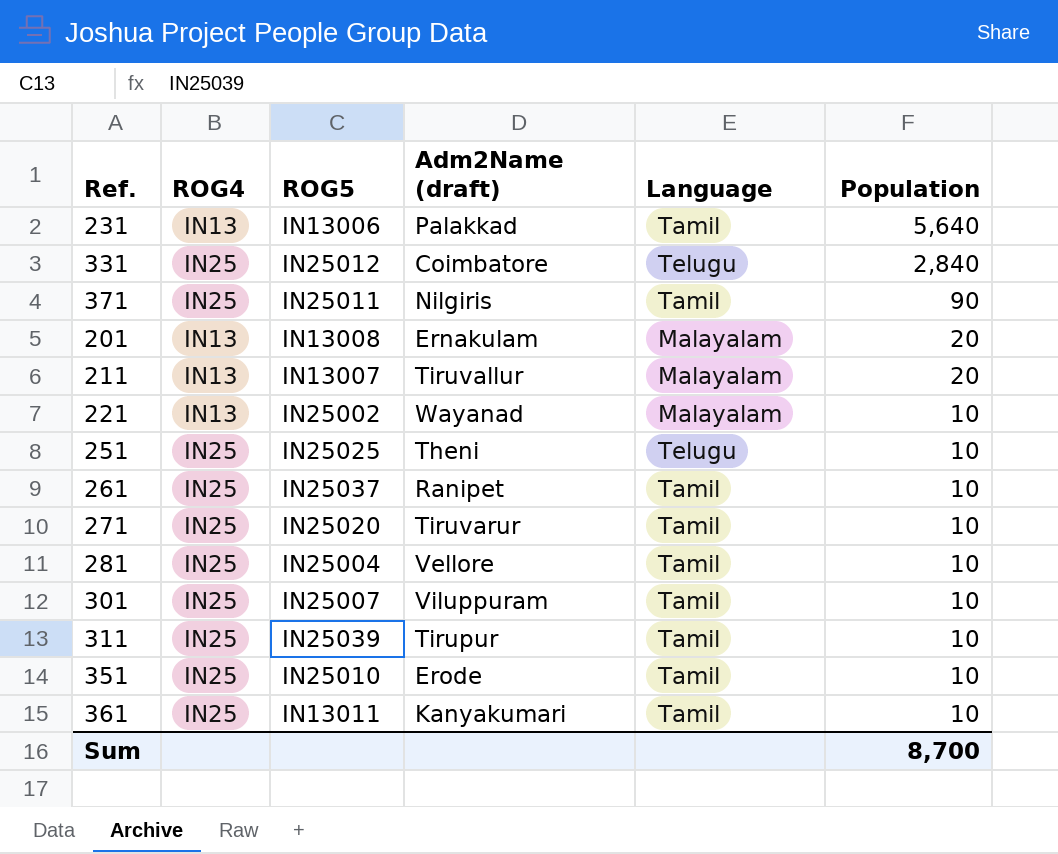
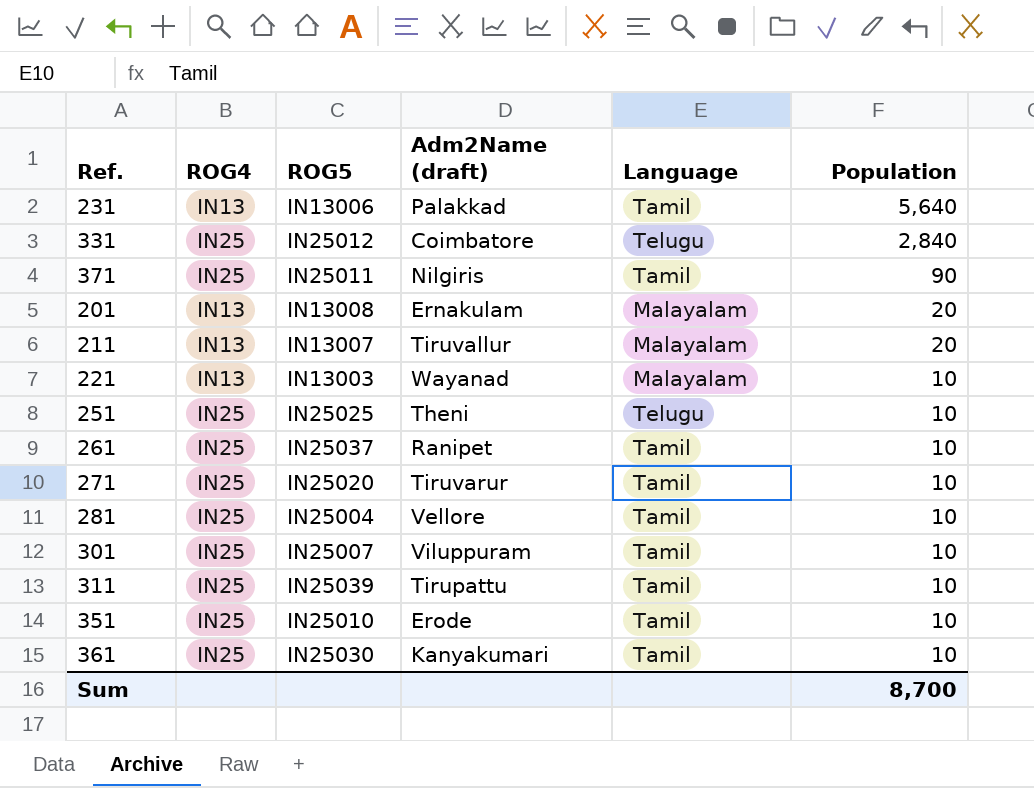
221 | ROG5: IN25002 -> IN13003
311 | Adm2Name (draft): Tirupur -> Tirupattu
361 | ROG5: IN13011 -> IN25030

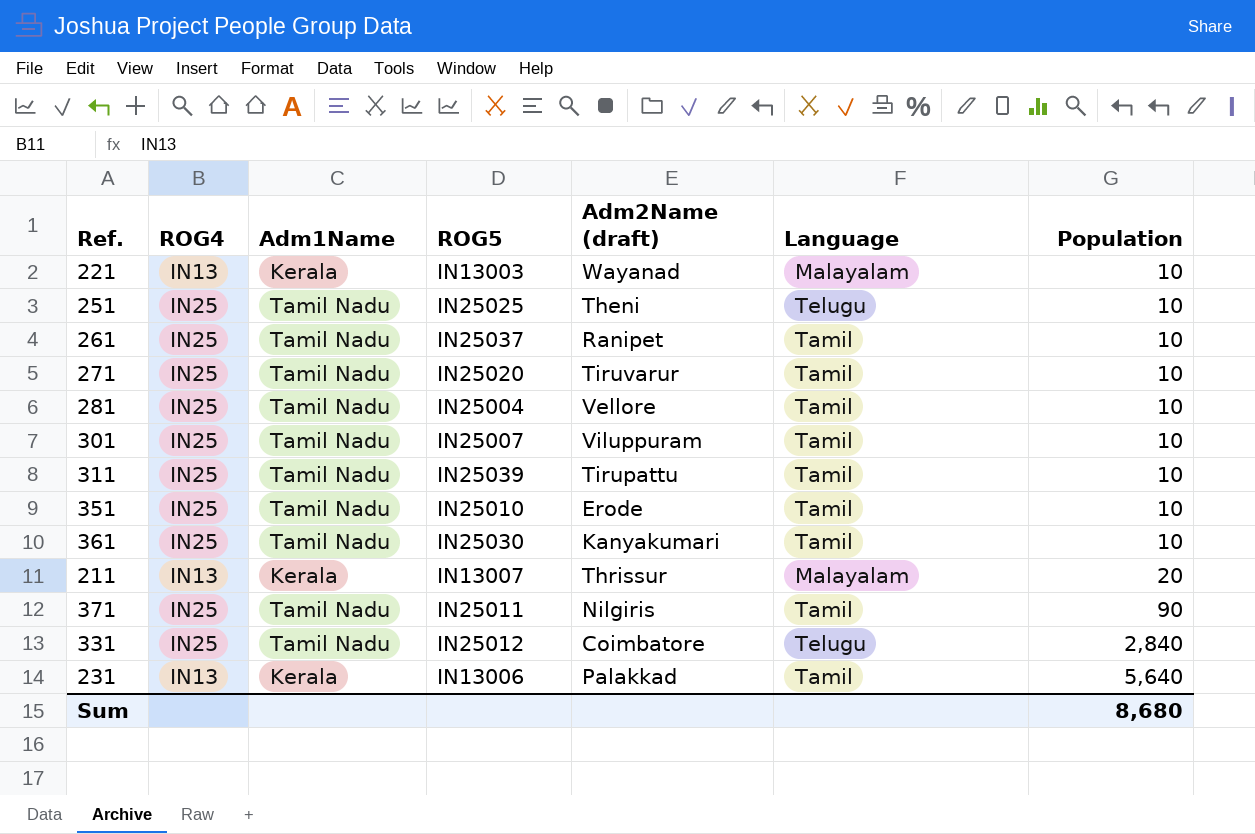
row order: Population descending -> Population ascending
column Adm1Name | position: none -> 3
row 201: IN13 | IN13008 | Ernakulam | Malayalam | 20 -> none
211 | Adm2Name (draft): Tiruvallur -> Thrissur
Sum | Population: 8,700 -> 8,680

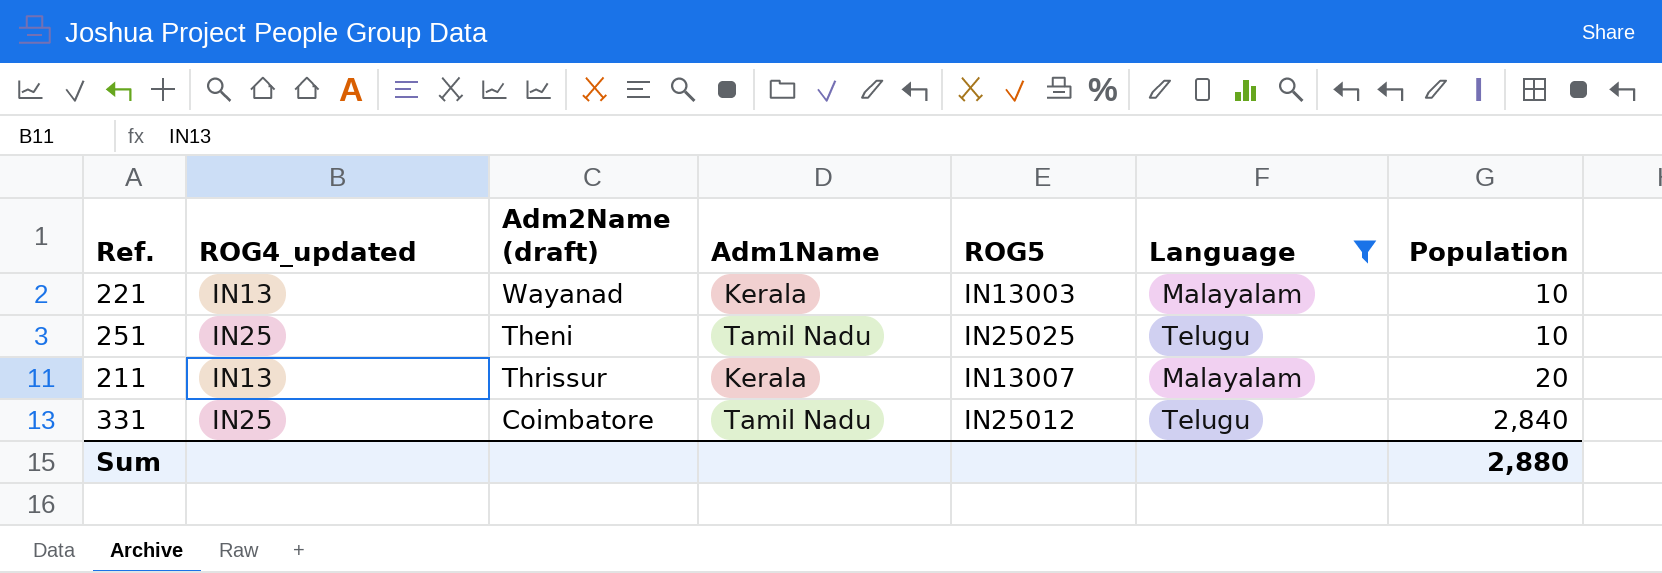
filter: none -> Language != Tamil
column name: ROG4 -> ROG4_updated
column Adm2Name (draft) | position: 5 -> 3
Sum | Population: 8,680 -> 2,880

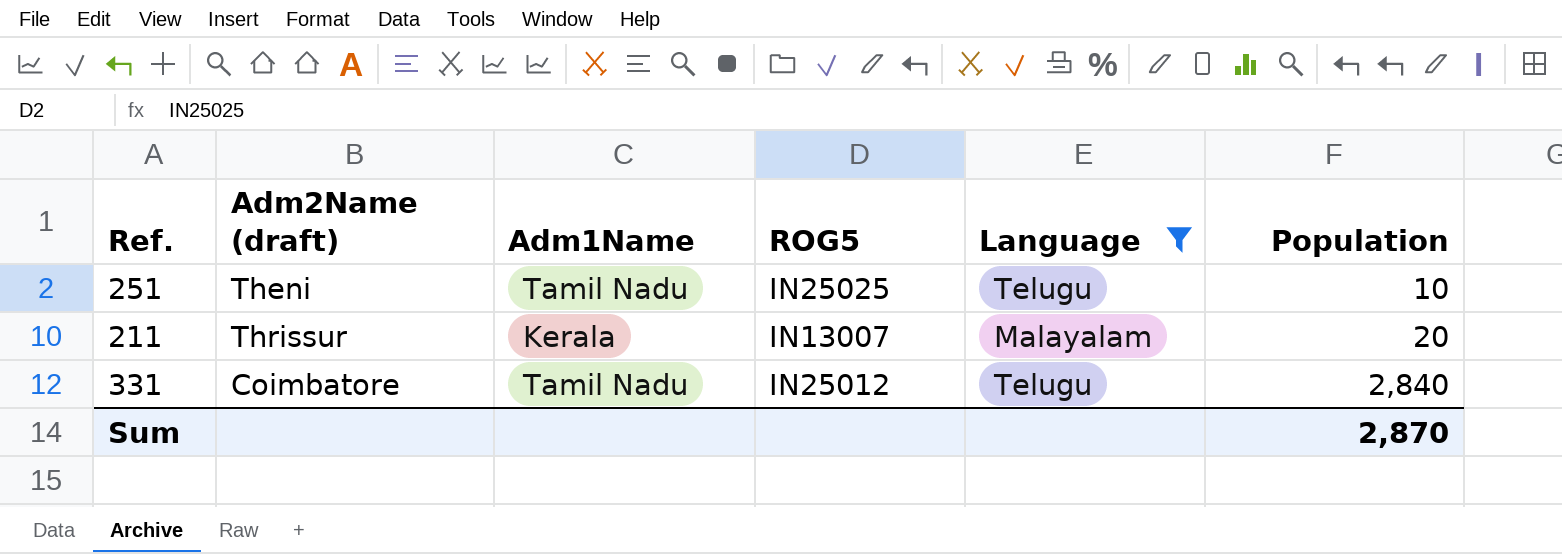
column ROG4_updated | position: 2 -> none
row 221: IN13 | Wayanad | Kerala | IN13003 | Malayalam | 10 -> none
Sum | Population: 2,880 -> 2,870

